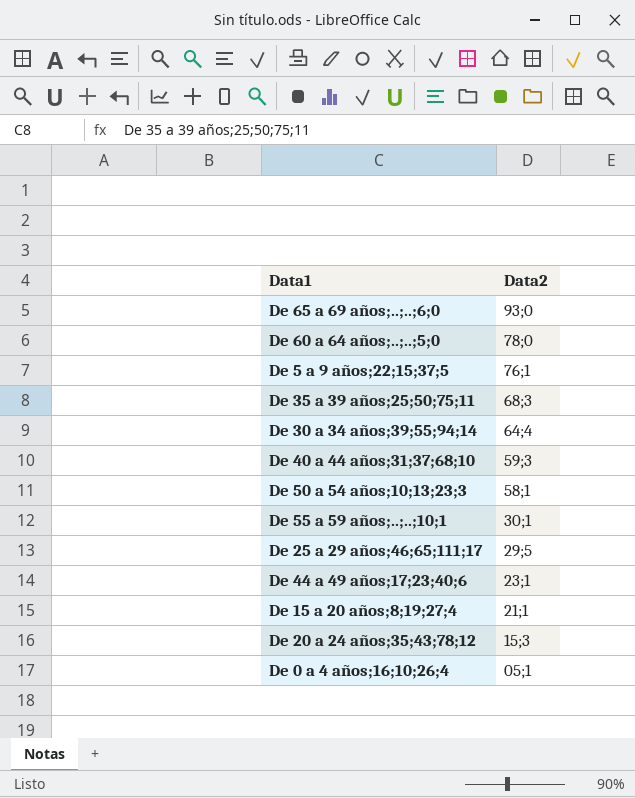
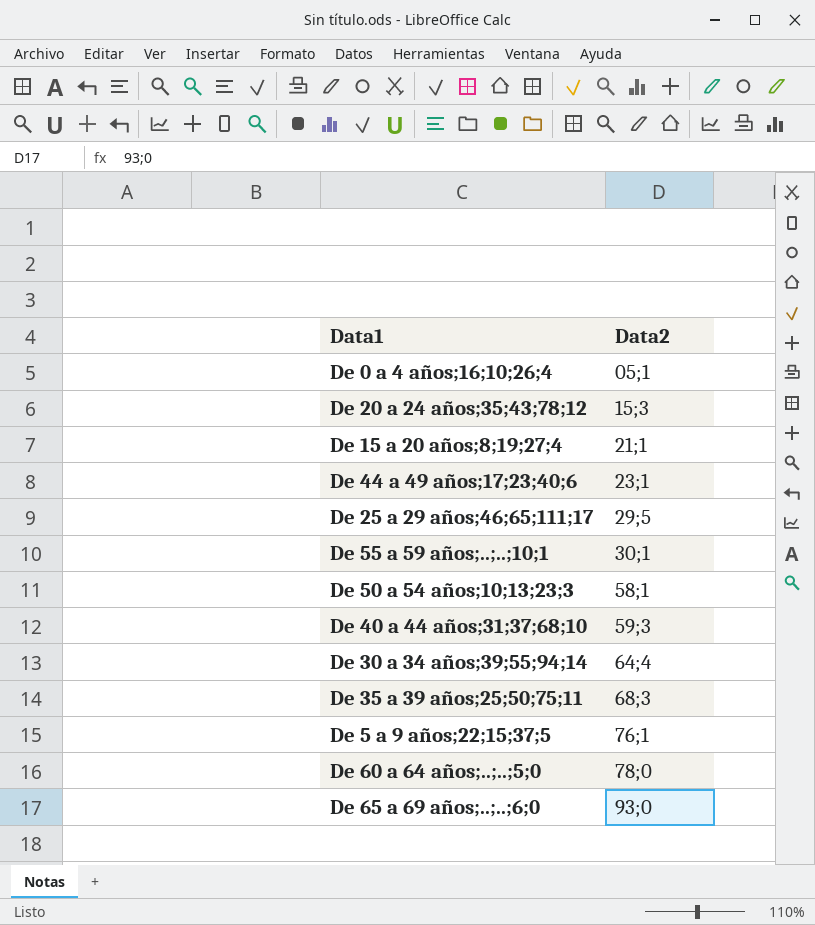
row order: Data2 descending -> Data2 ascending

